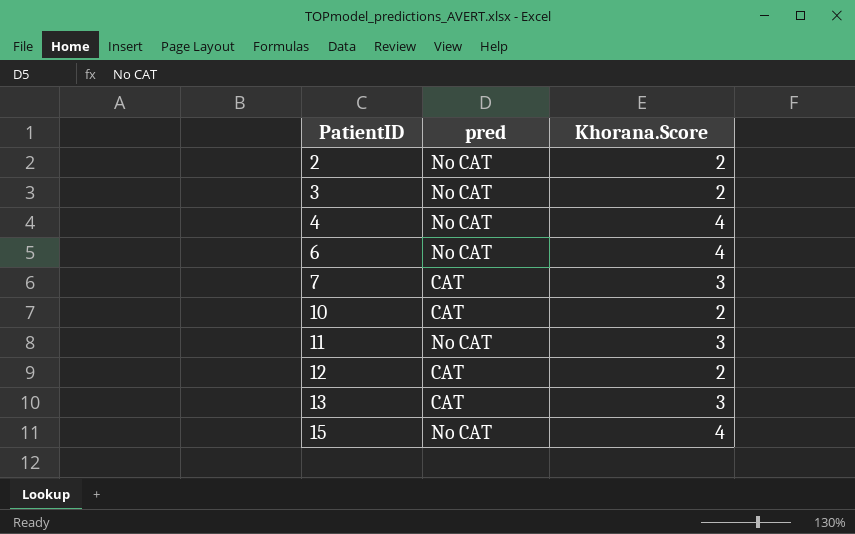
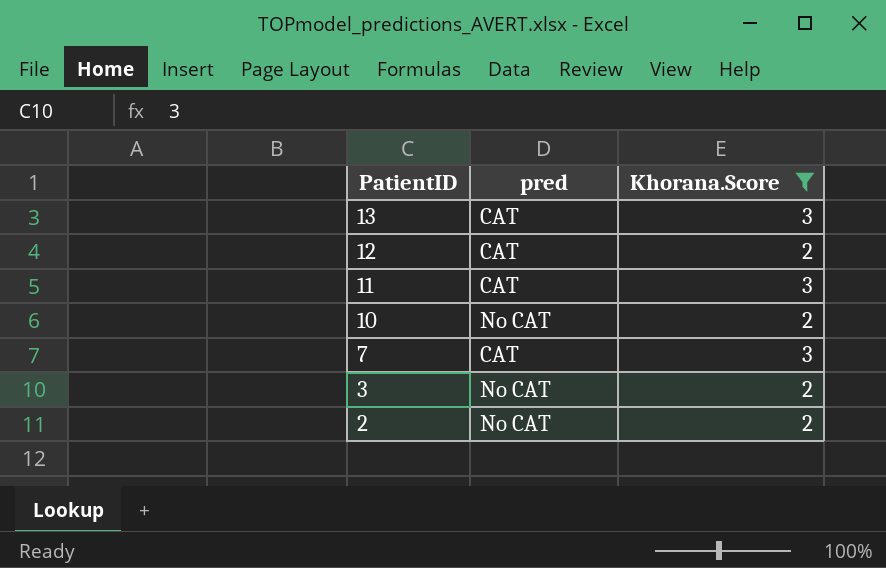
filter: none -> Khorana.Score != 4
row order: PatientID ascending -> PatientID descending
11 | pred: No CAT -> CAT
10 | pred: CAT -> No CAT

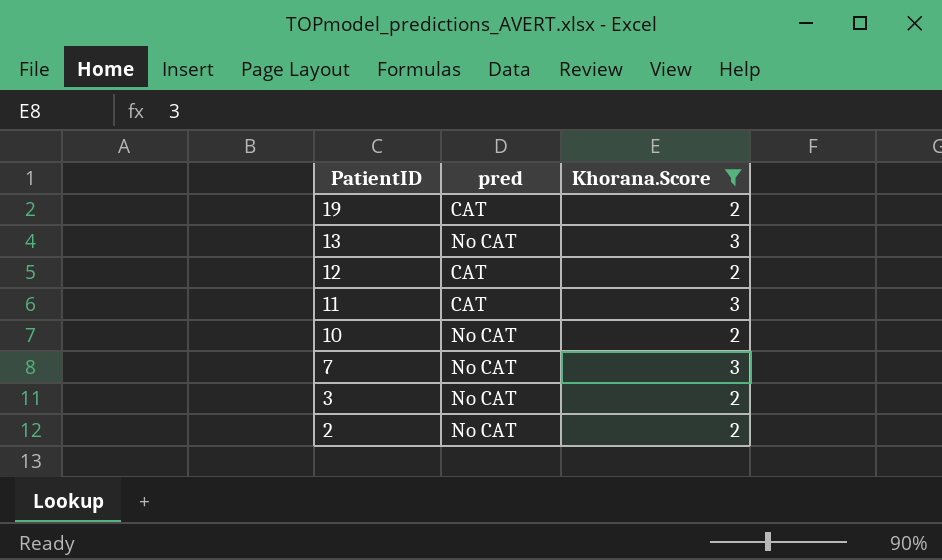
row 19: none -> CAT | 2
13 | pred: CAT -> No CAT
7 | pred: CAT -> No CAT

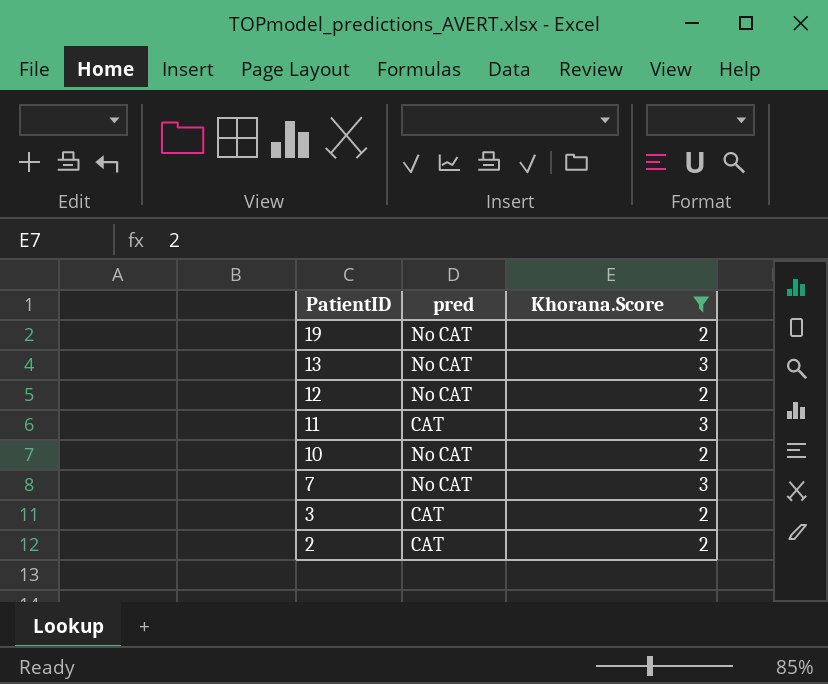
19 | pred: CAT -> No CAT
12 | pred: CAT -> No CAT
3 | pred: No CAT -> CAT
2 | pred: No CAT -> CAT

